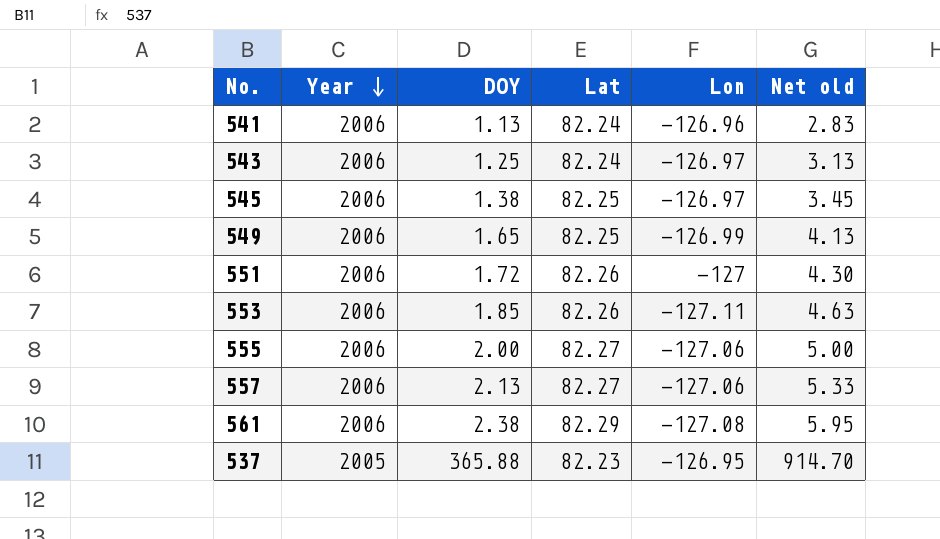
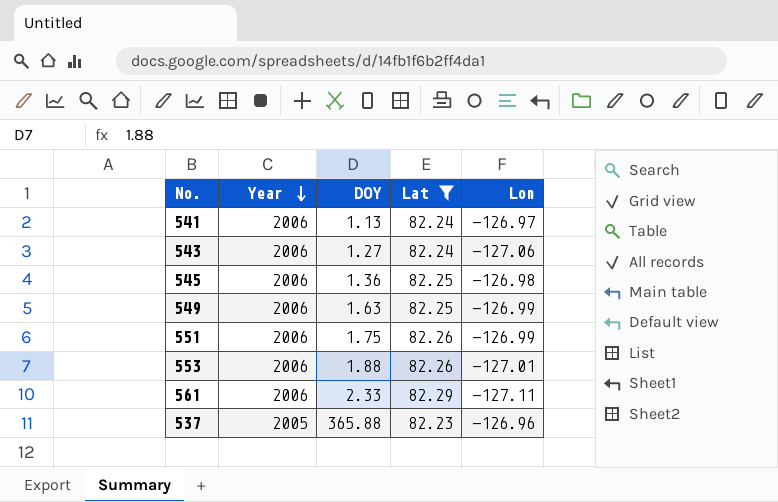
filter: none -> Lat != 82.27
column Net old | formula: [DOY] * 2.5 -> none
541 | Lon: -126.96 -> -126.97
543 | DOY: 1.25 -> 1.27
543 | Lon: -126.97 -> -127.06
545 | DOY: 1.38 -> 1.36
545 | Lon: -126.97 -> -126.98
549 | DOY: 1.65 -> 1.63
551 | DOY: 1.72 -> 1.75
551 | Lon: -127 -> -126.99
553 | DOY: 1.85 -> 1.88
553 | Lon: -127.11 -> -127.01
561 | DOY: 2.38 -> 2.33
561 | Lon: -127.08 -> -127.11
537 | Lon: -126.95 -> -126.96

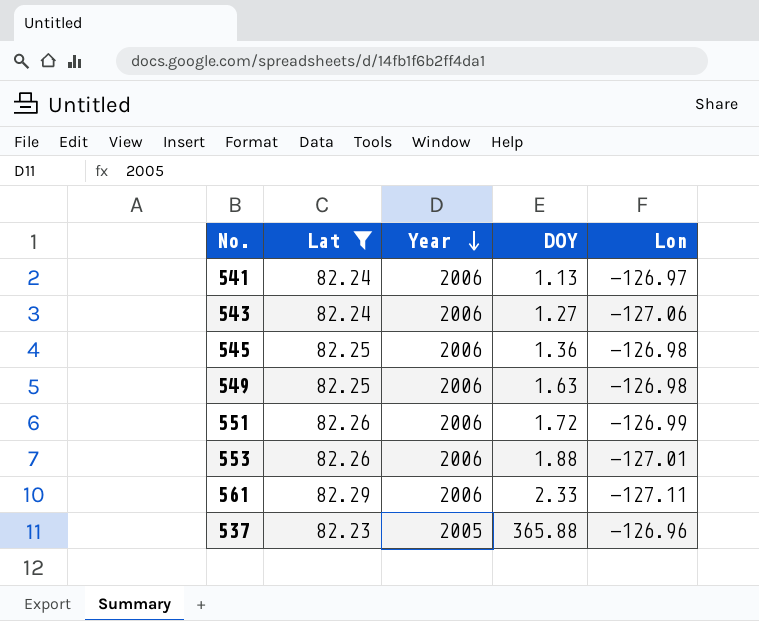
column Lat | position: 4 -> 2
549 | Lon: -126.99 -> -126.98
551 | DOY: 1.75 -> 1.72

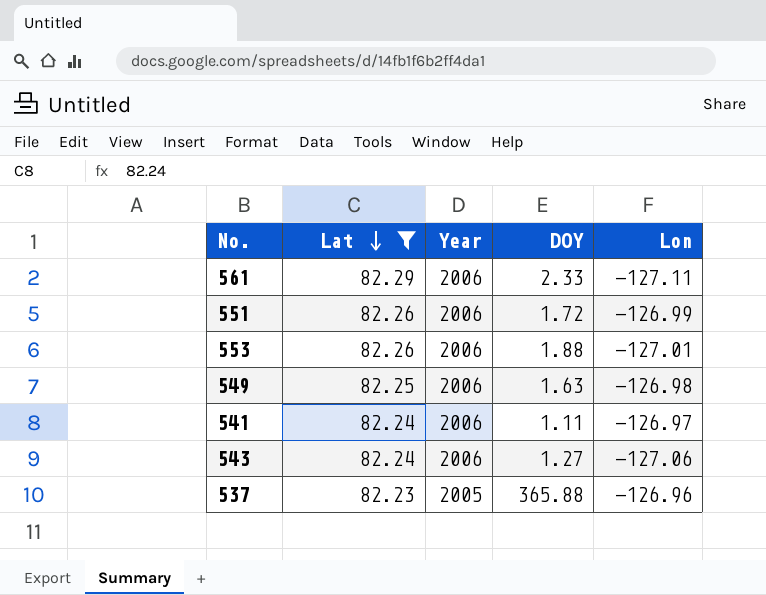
row order: Year descending -> Lat descending
row 545: 82.25 | 2006 | 1.36 | -126.98 -> none
541 | DOY: 1.13 -> 1.11

